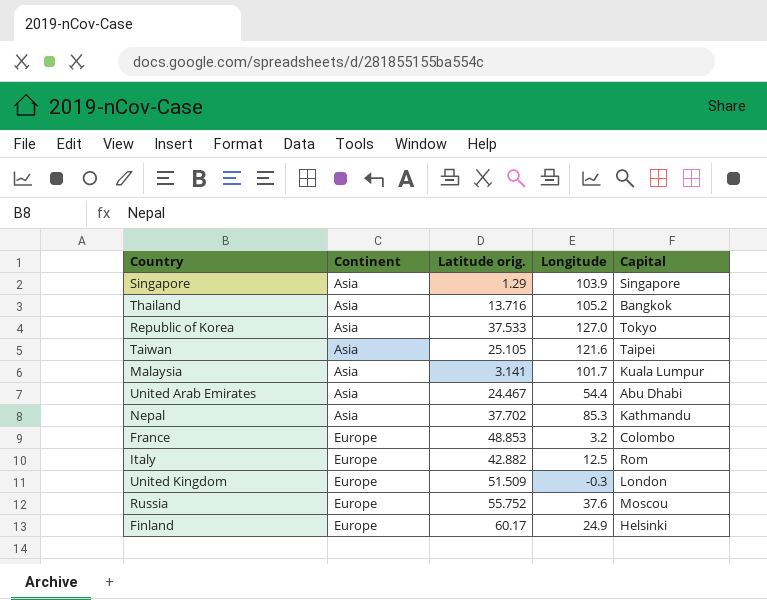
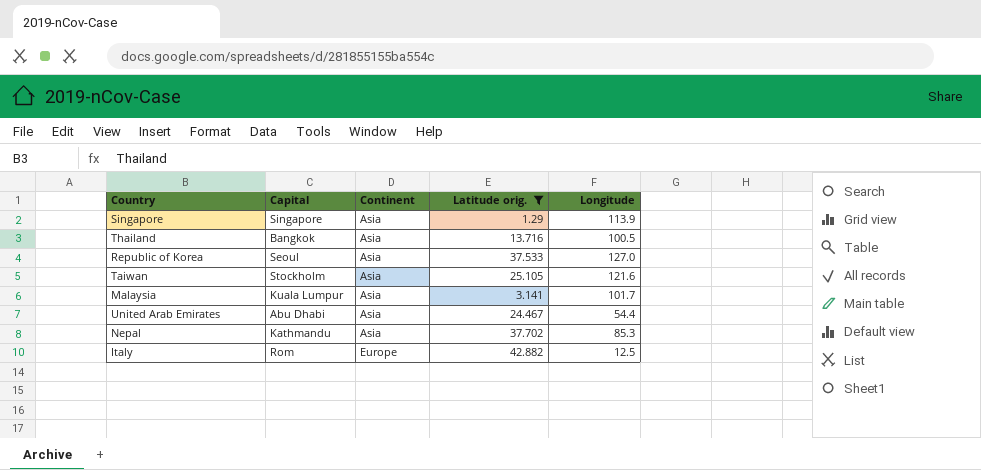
filter: none -> Latitude orig. <= 42.882
column Capital | position: 5 -> 2
Singapore | Longitude: 103.9 -> 113.9
Thailand | Longitude: 105.2 -> 100.5
Republic of Korea | Capital: Tokyo -> Seoul
Taiwan | Capital: Taipei -> Stockholm

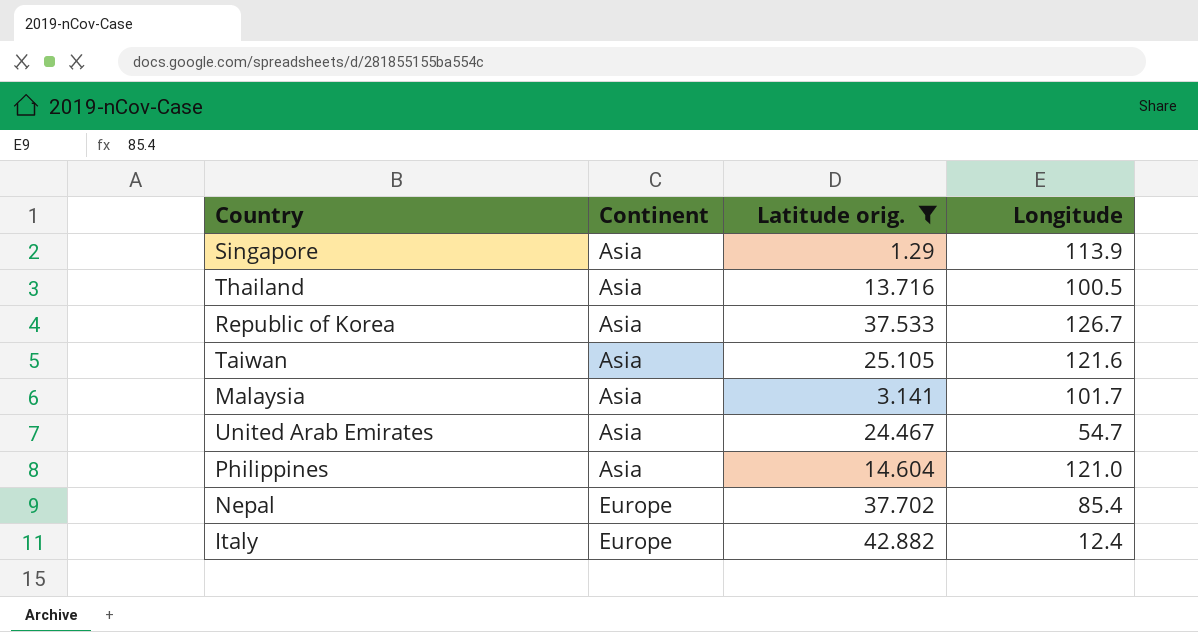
column Capital | position: 2 -> none
Republic of Korea | Longitude: 127.0 -> 126.7
United Arab Emirates | Longitude: 54.4 -> 54.7
row Philippines: none -> Asia | 14.604 | 121.0
Nepal | Continent: Asia -> Europe
Nepal | Longitude: 85.3 -> 85.4
Italy | Longitude: 12.5 -> 12.4

